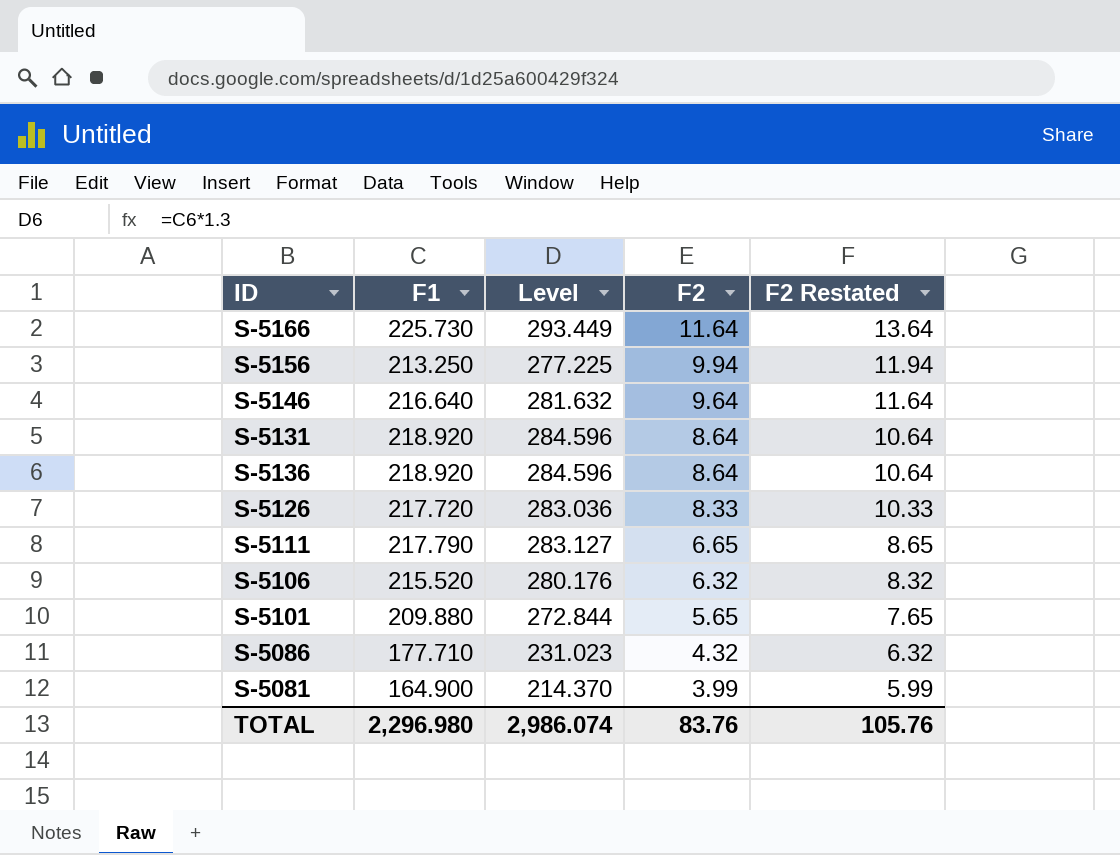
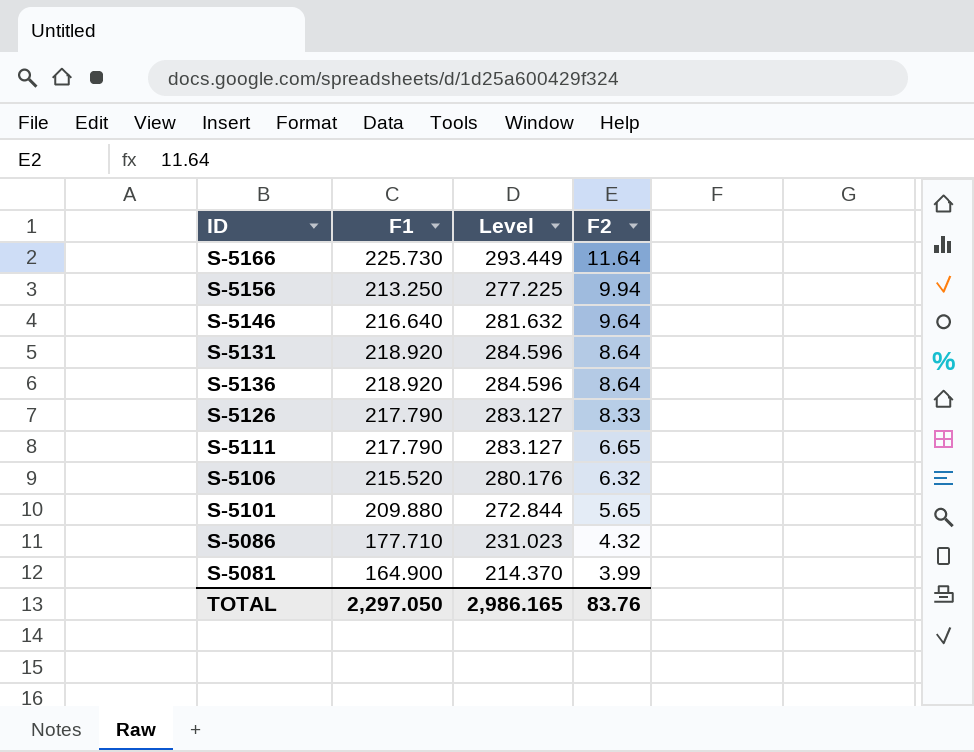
column F2 Restated | formula: [F2] + 2 -> none
S-5126 | F1: 217.720 -> 217.790
S-5126 | Level: 283.036 -> 283.127
TOTAL | F1: 2,296.980 -> 2,297.050
TOTAL | Level: 2,986.074 -> 2,986.165

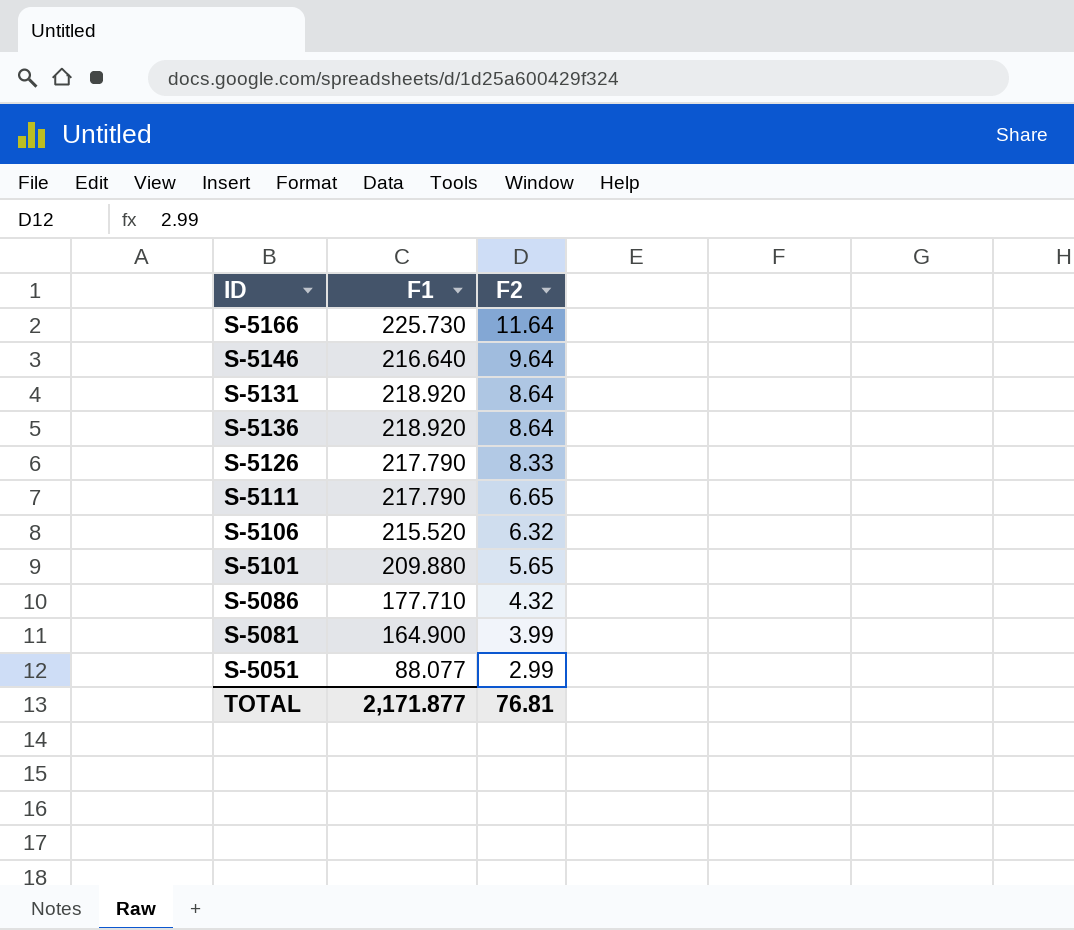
column Level | formula: [F1] * 1.3 -> none
row S-5156: 213.250 | 277.225 | 9.94 -> none
row S-5051: none -> 88.077 | 2.99
TOTAL | F1: 2,297.050 -> 2,171.877
TOTAL | F2: 83.76 -> 76.81

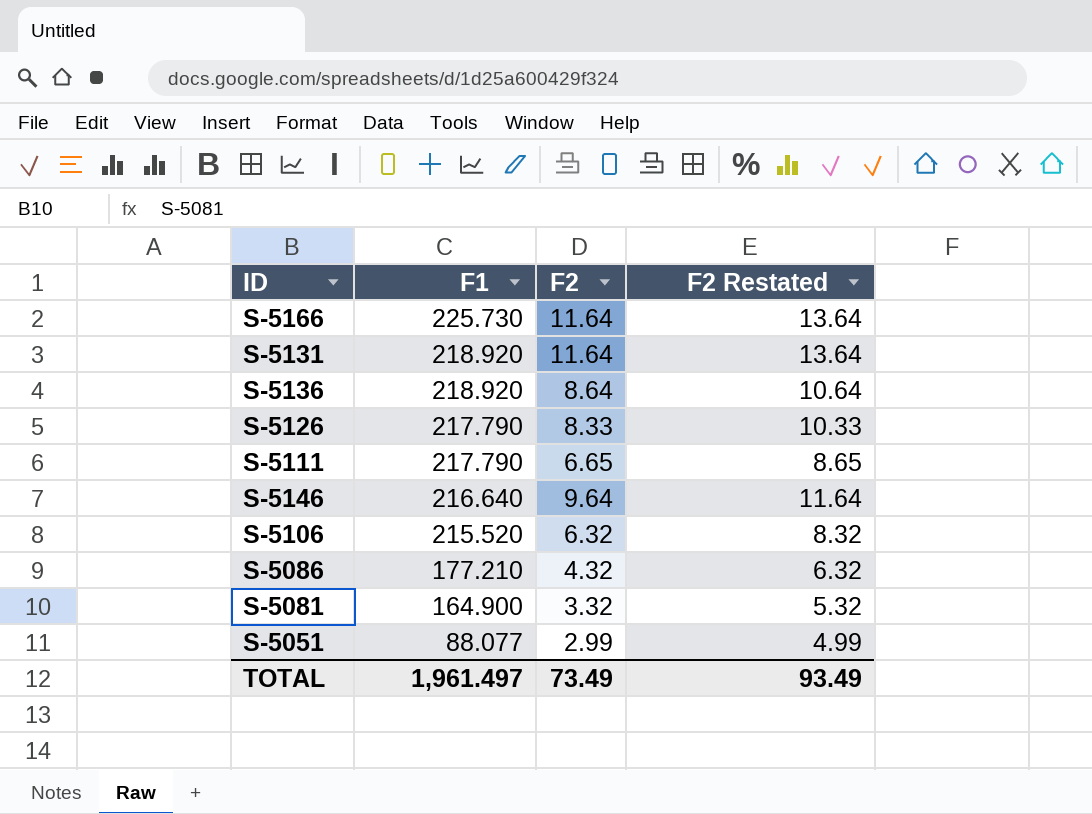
row order: F2 descending -> F1 descending
column F2 Restated | formula: none -> [F2] + 2
row S-5101: 209.880 | 5.65 -> none
S-5131 | F2: 8.64 -> 11.64
S-5086 | F1: 177.710 -> 177.210
S-5081 | F2: 3.99 -> 3.32
TOTAL | F1: 2,171.877 -> 1,961.497
TOTAL | F2: 76.81 -> 73.49

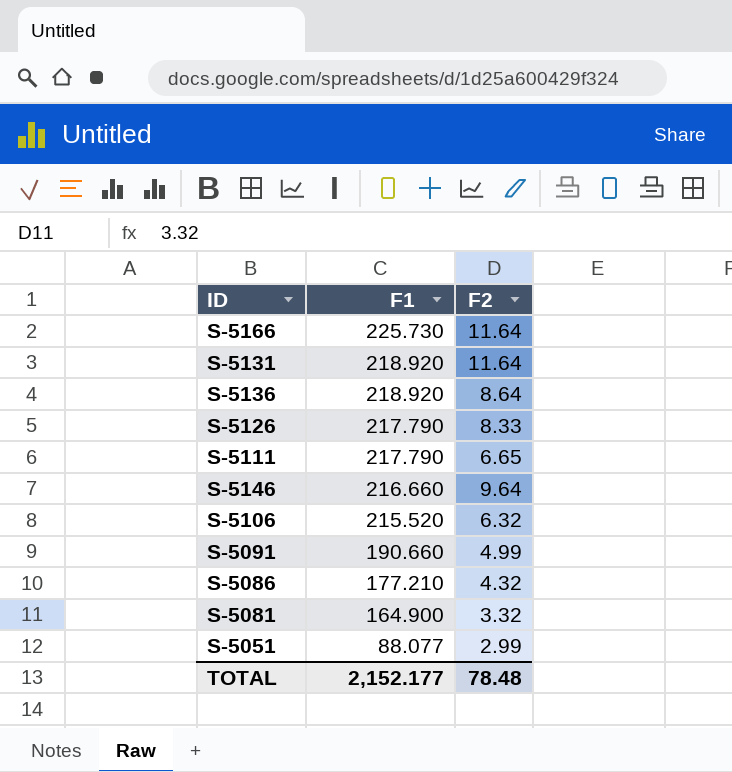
column F2 Restated | formula: [F2] + 2 -> none
S-5146 | F1: 216.640 -> 216.660
row S-5091: none -> 190.660 | 4.99
TOTAL | F1: 1,961.497 -> 2,152.177
TOTAL | F2: 73.49 -> 78.48

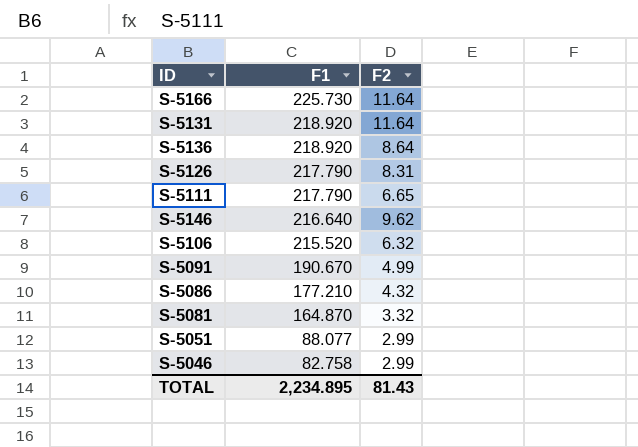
S-5126 | F2: 8.33 -> 8.31
S-5146 | F1: 216.660 -> 216.640
S-5146 | F2: 9.64 -> 9.62
S-5091 | F1: 190.660 -> 190.670
S-5081 | F1: 164.900 -> 164.870
row S-5046: none -> 82.758 | 2.99
TOTAL | F1: 2,152.177 -> 2,234.895
TOTAL | F2: 78.48 -> 81.43

